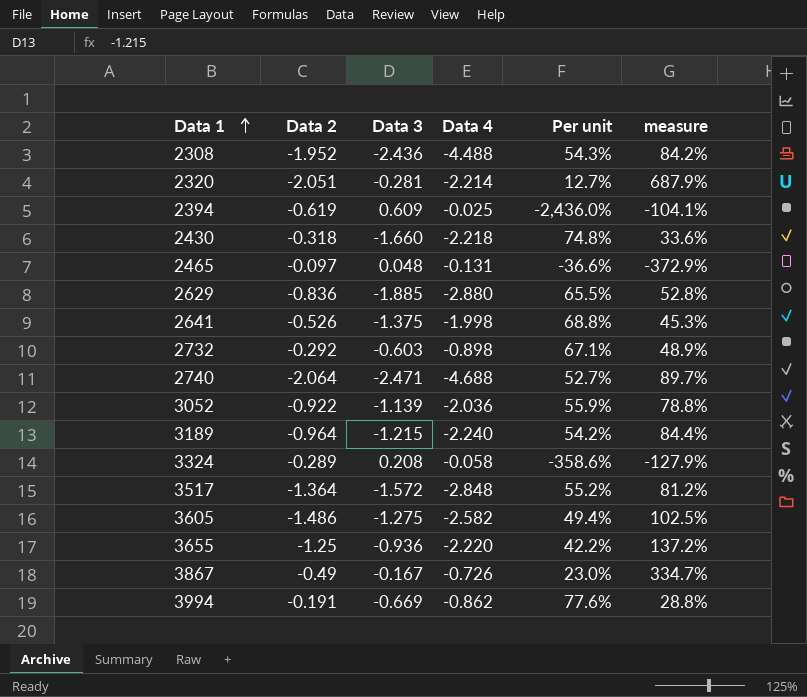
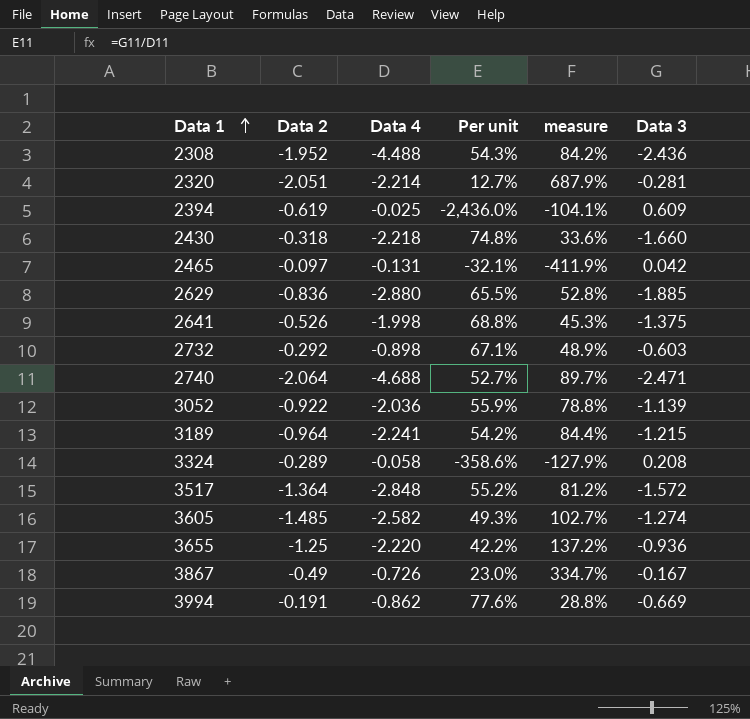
column Data 3 | position: 3 -> 6
2465 | Per unit: -36.6% -> -32.1%
2465 | measure: -372.9% -> -411.9%
2465 | Data 3: 0.048 -> 0.042
3189 | Data 4: -2.240 -> -2.241
3605 | Data 2: -1.486 -> -1.485
3605 | Per unit: 49.4% -> 49.3%
3605 | measure: 102.5% -> 102.7%
3605 | Data 3: -1.275 -> -1.274

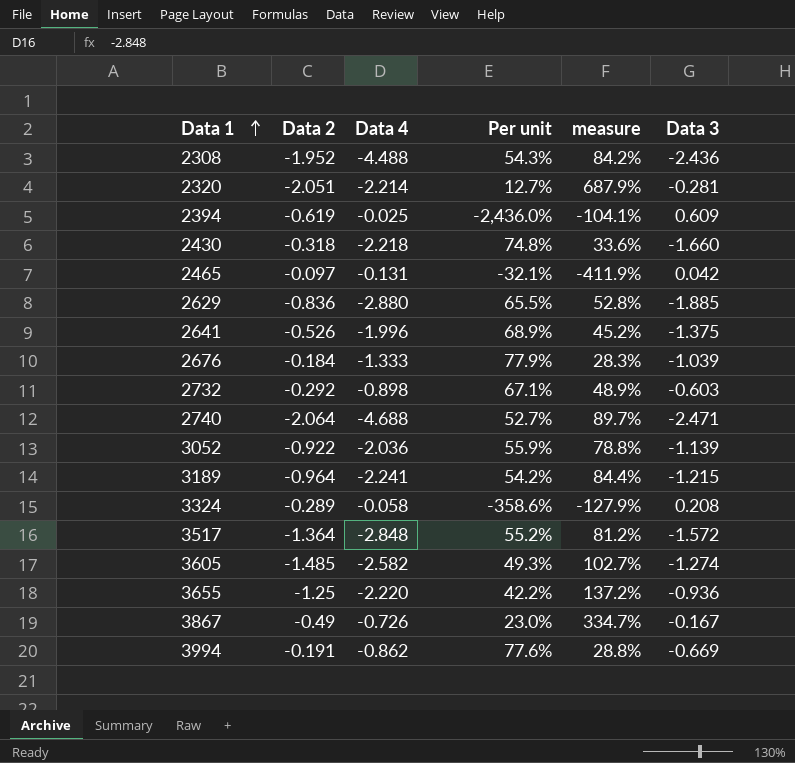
2641 | Data 4: -1.998 -> -1.996
2641 | Per unit: 68.8% -> 68.9%
2641 | measure: 45.3% -> 45.2%
row 2676: none -> -0.184 | -1.333 | 77.9% | 28.3% | -1.039

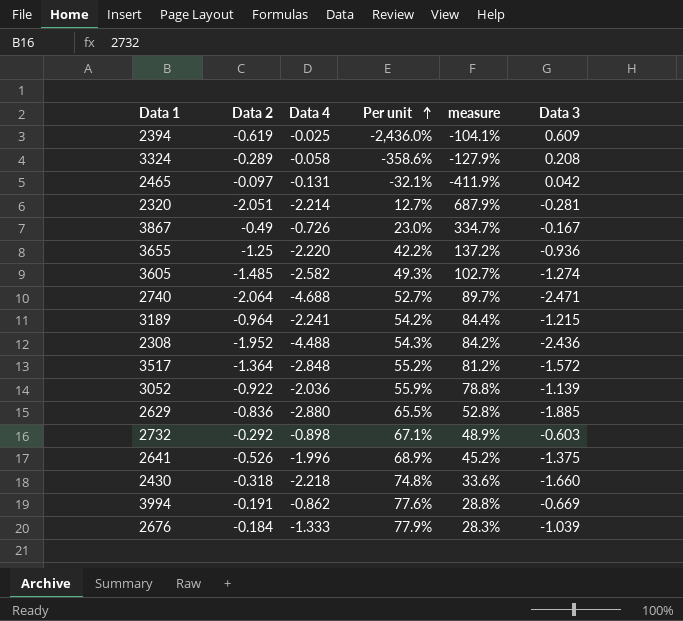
row order: Data 1 ascending -> Per unit ascending

